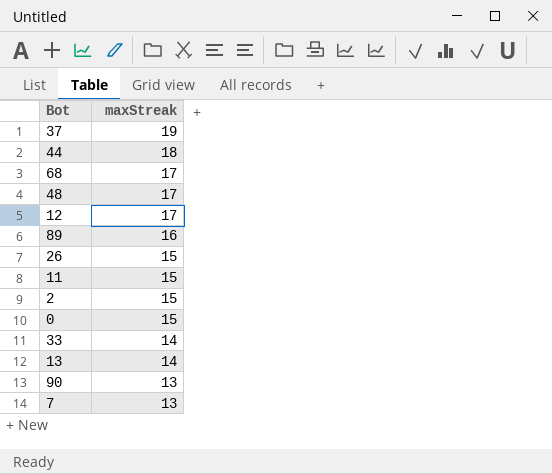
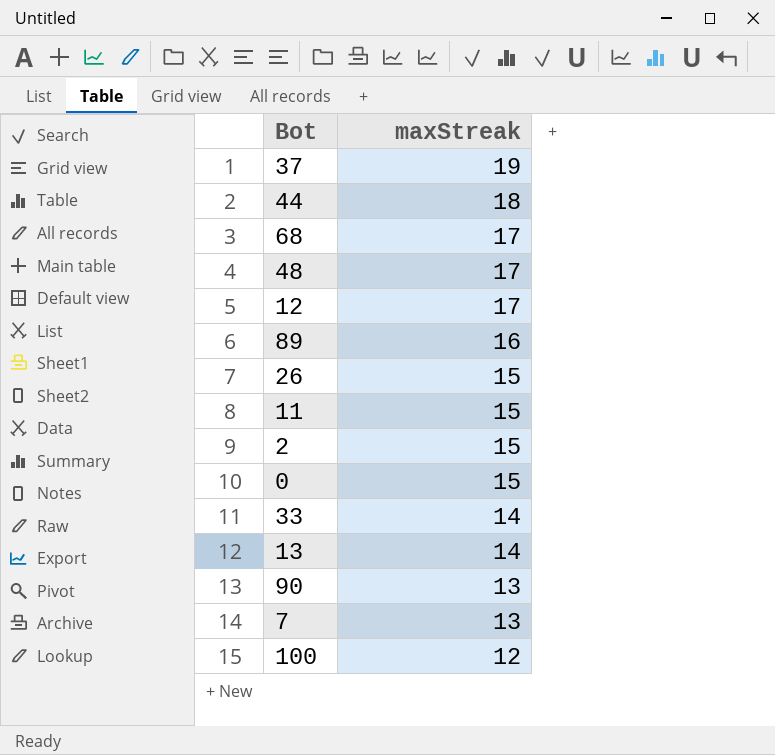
row 100: none -> 12

